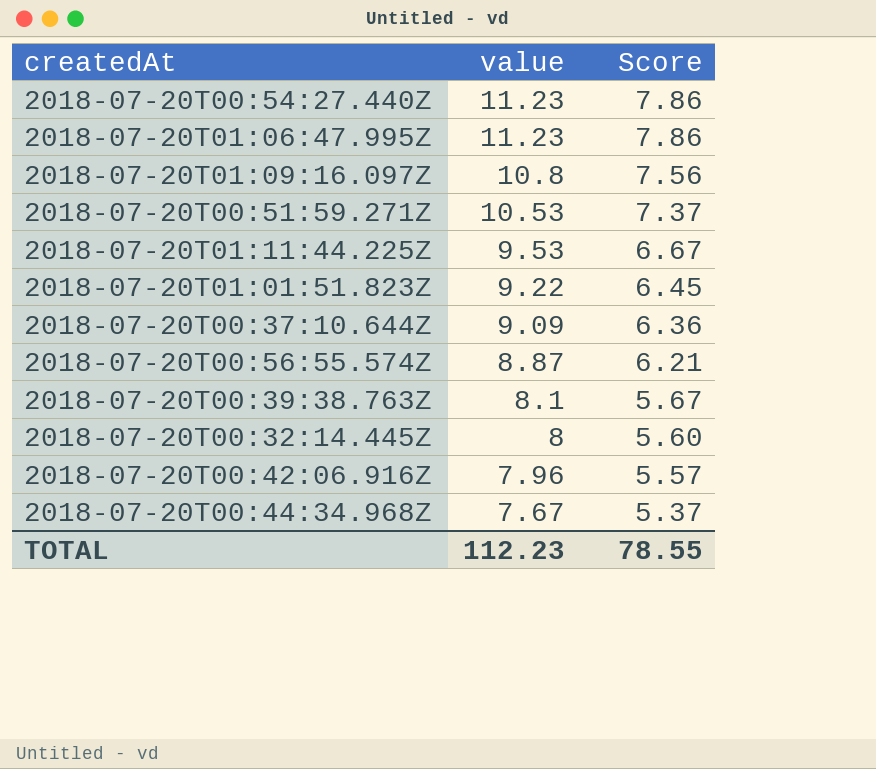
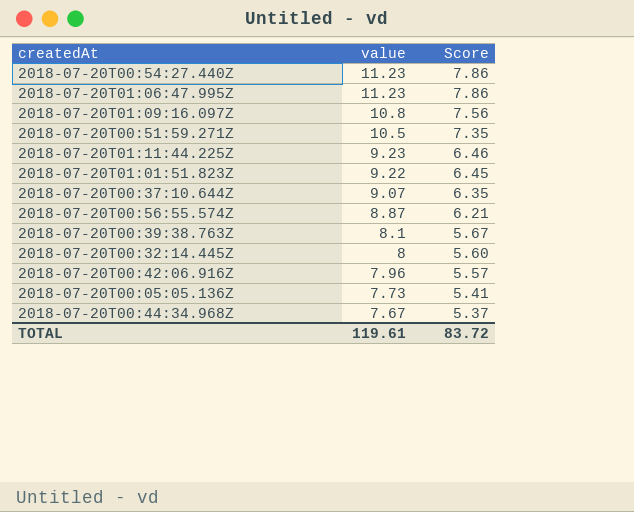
2018-07-20T00:51:59.271Z | value: 10.53 -> 10.5
2018-07-20T00:51:59.271Z | Score: 7.37 -> 7.35
2018-07-20T01:11:44.225Z | value: 9.53 -> 9.23
2018-07-20T01:11:44.225Z | Score: 6.67 -> 6.46
2018-07-20T00:37:10.644Z | value: 9.09 -> 9.07
2018-07-20T00:37:10.644Z | Score: 6.36 -> 6.35
row 2018-07-20T00:05:05.136Z: none -> 7.73 | 5.41
TOTAL | value: 112.23 -> 119.61
TOTAL | Score: 78.55 -> 83.72

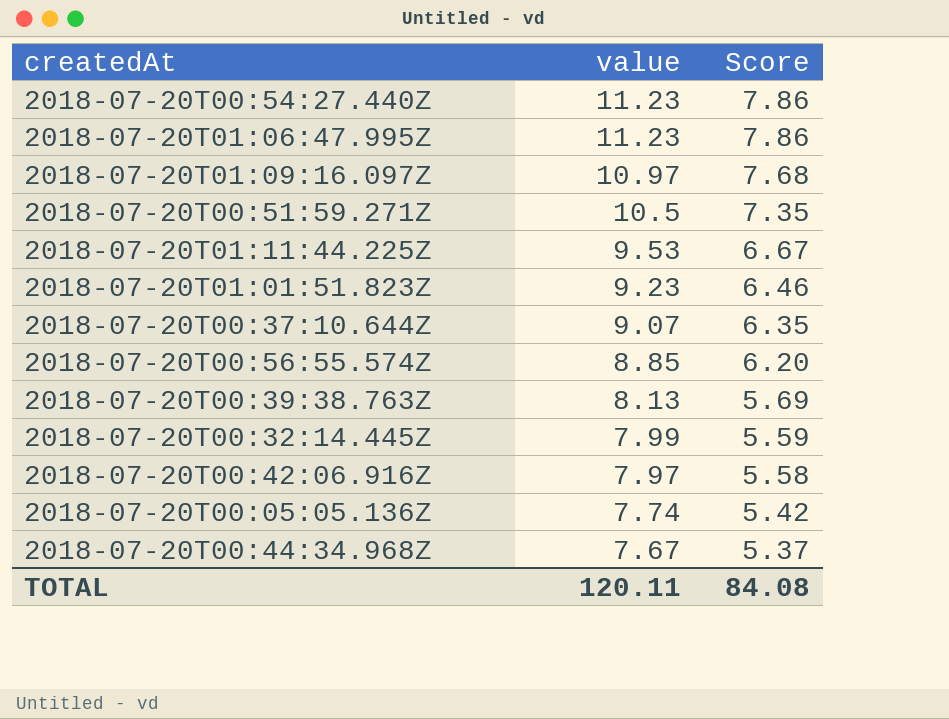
2018-07-20T01:09:16.097Z | value: 10.8 -> 10.97
2018-07-20T01:09:16.097Z | Score: 7.56 -> 7.68
2018-07-20T01:11:44.225Z | value: 9.23 -> 9.53
2018-07-20T01:11:44.225Z | Score: 6.46 -> 6.67
2018-07-20T01:01:51.823Z | value: 9.22 -> 9.23
2018-07-20T01:01:51.823Z | Score: 6.45 -> 6.46
2018-07-20T00:56:55.574Z | value: 8.87 -> 8.85
2018-07-20T00:56:55.574Z | Score: 6.21 -> 6.20
2018-07-20T00:39:38.763Z | value: 8.1 -> 8.13
2018-07-20T00:39:38.763Z | Score: 5.67 -> 5.69
2018-07-20T00:32:14.445Z | value: 8 -> 7.99
2018-07-20T00:32:14.445Z | Score: 5.60 -> 5.59
2018-07-20T00:42:06.916Z | value: 7.96 -> 7.97
2018-07-20T00:42:06.916Z | Score: 5.57 -> 5.58
2018-07-20T00:05:05.136Z | value: 7.73 -> 7.74
2018-07-20T00:05:05.136Z | Score: 5.41 -> 5.42
TOTAL | value: 119.61 -> 120.11
TOTAL | Score: 83.72 -> 84.08

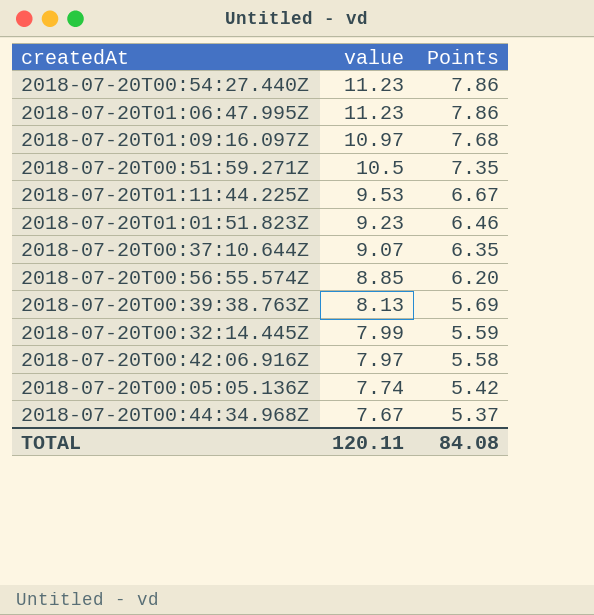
column name: Score -> Points

